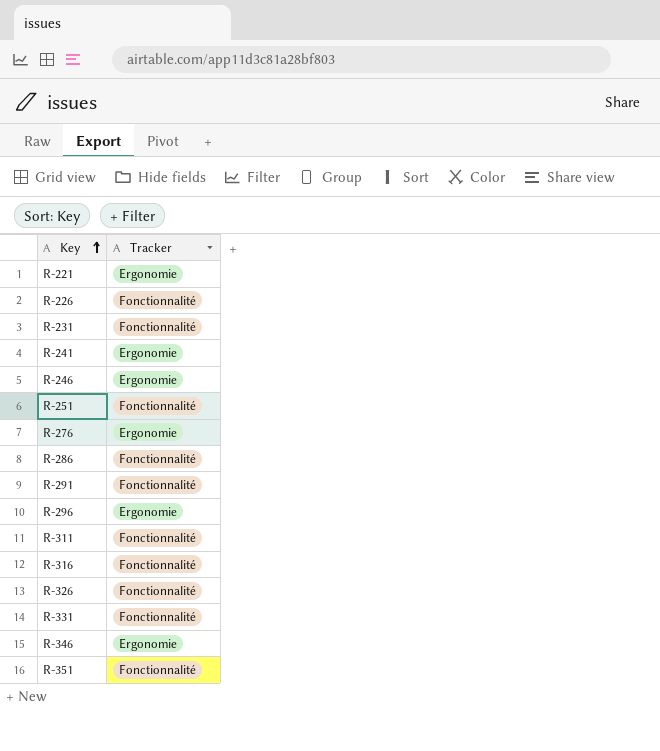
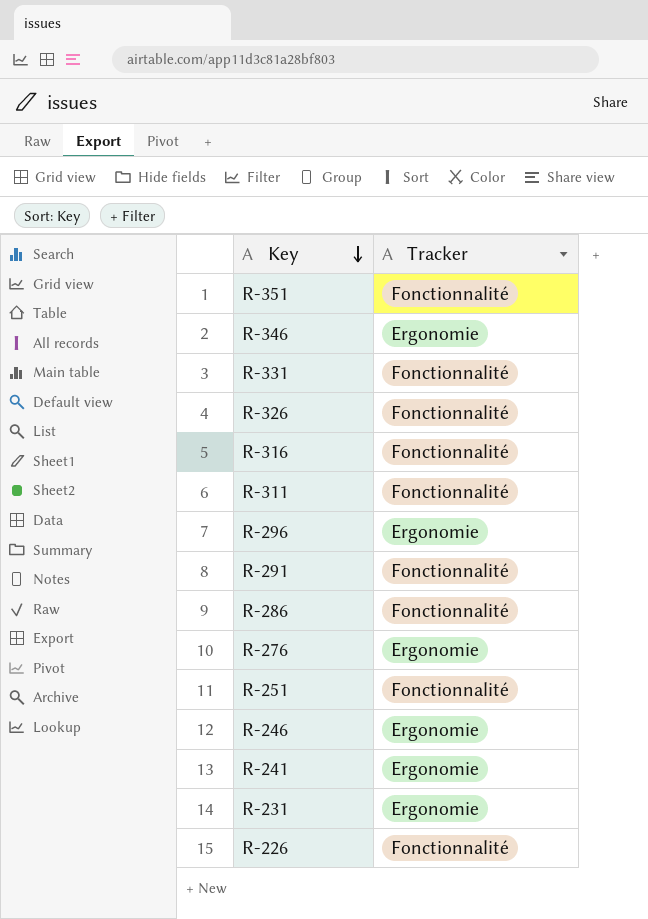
row order: Key ascending -> Key descending
row R-221: Ergonomie -> none
R-231 | Tracker: Fonctionnalité -> Ergonomie

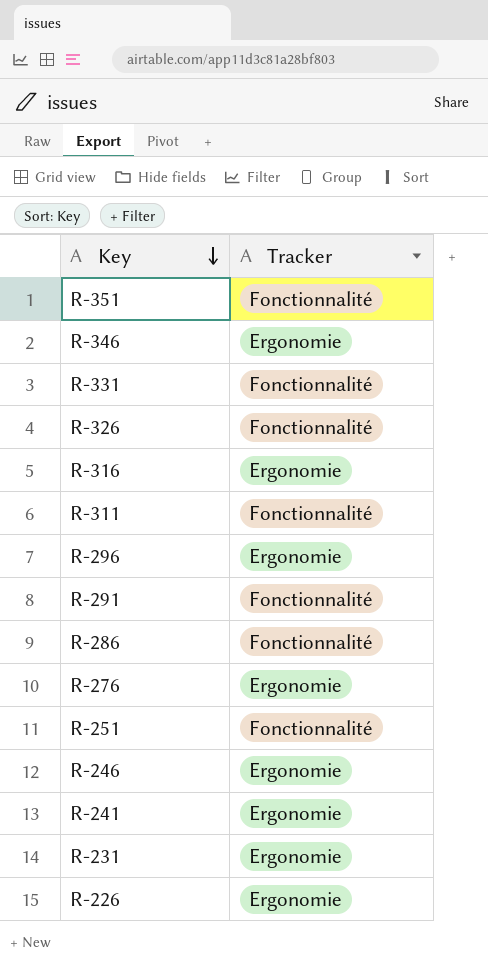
R-316 | Tracker: Fonctionnalité -> Ergonomie
R-226 | Tracker: Fonctionnalité -> Ergonomie

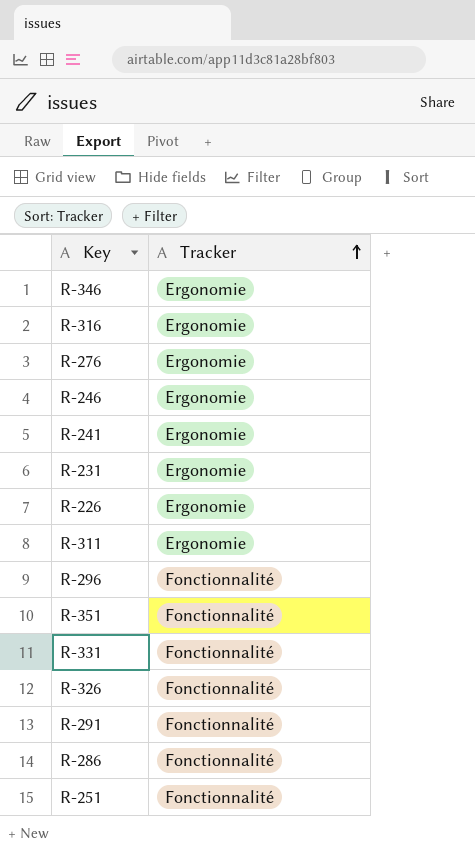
row order: Key descending -> Tracker ascending
R-311 | Tracker: Fonctionnalité -> Ergonomie
R-296 | Tracker: Ergonomie -> Fonctionnalité

